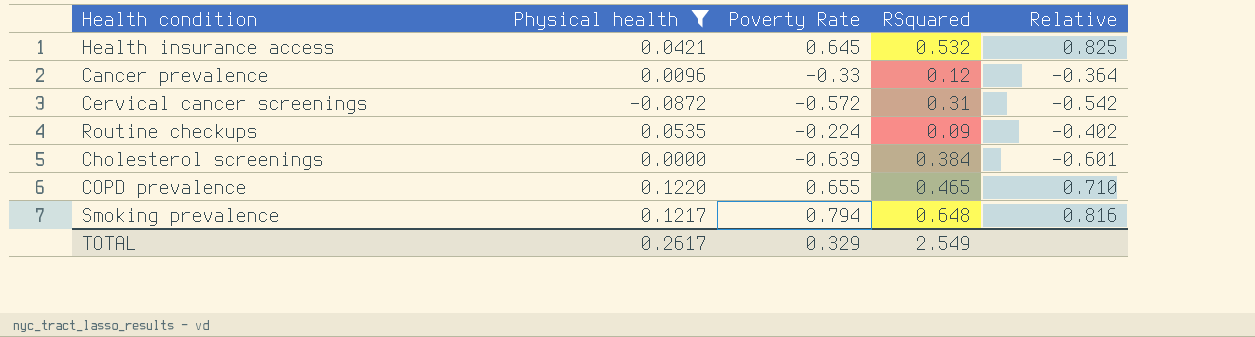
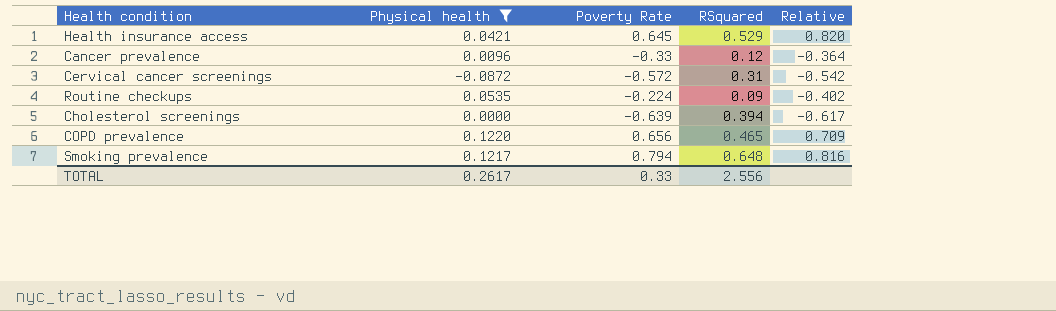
Health insurance access | RSquared: 0.532 -> 0.529
Health insurance access | Relative: 0.825 -> 0.820
Cholesterol screenings | RSquared: 0.384 -> 0.394
Cholesterol screenings | Relative: -0.601 -> -0.617
COPD prevalence | Poverty Rate: 0.655 -> 0.656
COPD prevalence | Relative: 0.710 -> 0.709
TOTAL | Poverty Rate: 0.329 -> 0.33
TOTAL | RSquared: 2.549 -> 2.556

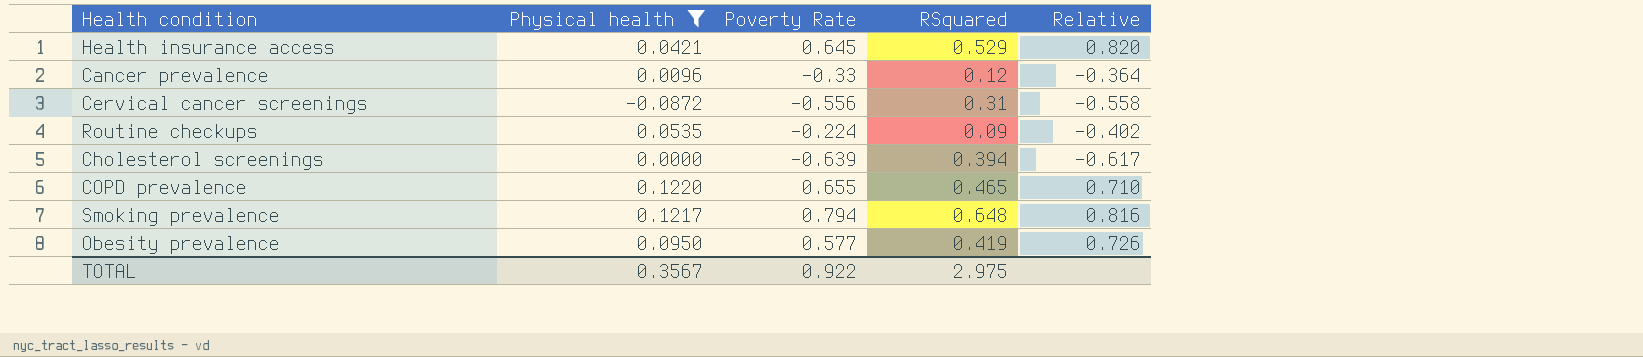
Cervical cancer screenings | Poverty Rate: -0.572 -> -0.556
Cervical cancer screenings | Relative: -0.542 -> -0.558
COPD prevalence | Poverty Rate: 0.656 -> 0.655
COPD prevalence | Relative: 0.709 -> 0.710
row Obesity prevalence: none -> 0.0950 | 0.577 | 0.419 | 0.726
TOTAL | Physical health: 0.2617 -> 0.3567
TOTAL | Poverty Rate: 0.33 -> 0.922
TOTAL | RSquared: 2.556 -> 2.975

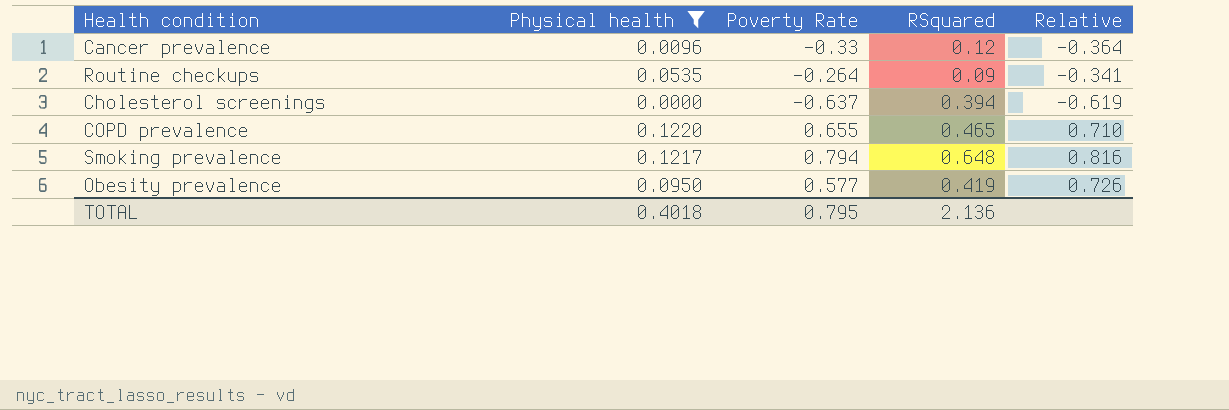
row Health insurance access: 0.0421 | 0.645 | 0.529 | 0.820 -> none
row Cervical cancer screenings: -0.0872 | -0.556 | 0.31 | -0.558 -> none
Routine checkups | Poverty Rate: -0.224 -> -0.264
Routine checkups | Relative: -0.402 -> -0.341
Cholesterol screenings | Poverty Rate: -0.639 -> -0.637
Cholesterol screenings | Relative: -0.617 -> -0.619
TOTAL | Physical health: 0.3567 -> 0.4018
TOTAL | Poverty Rate: 0.922 -> 0.795
TOTAL | RSquared: 2.975 -> 2.136

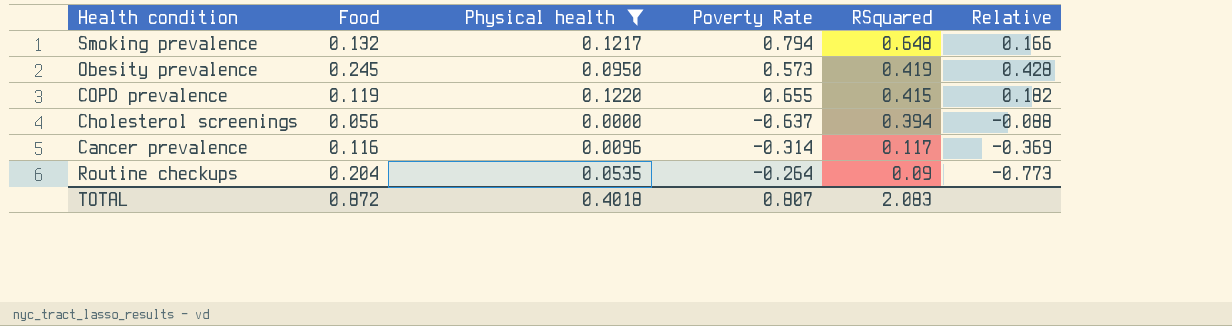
row order: none -> RSquared descending
column Food | position: none -> 2
column Relative | formula: [RSquared] / [Poverty Rate] -> [Food] / [Poverty Rate]
Obesity prevalence | Poverty Rate: 0.577 -> 0.573
COPD prevalence | RSquared: 0.465 -> 0.415
Cancer prevalence | Poverty Rate: -0.33 -> -0.314
Cancer prevalence | RSquared: 0.12 -> 0.117
TOTAL | Poverty Rate: 0.795 -> 0.807
TOTAL | RSquared: 2.136 -> 2.083

